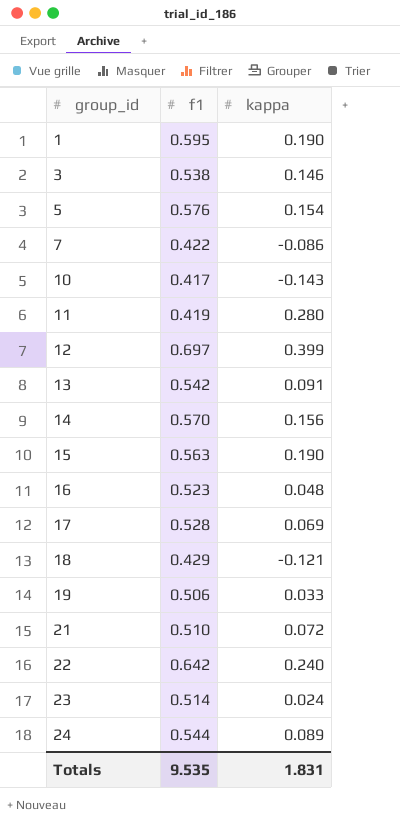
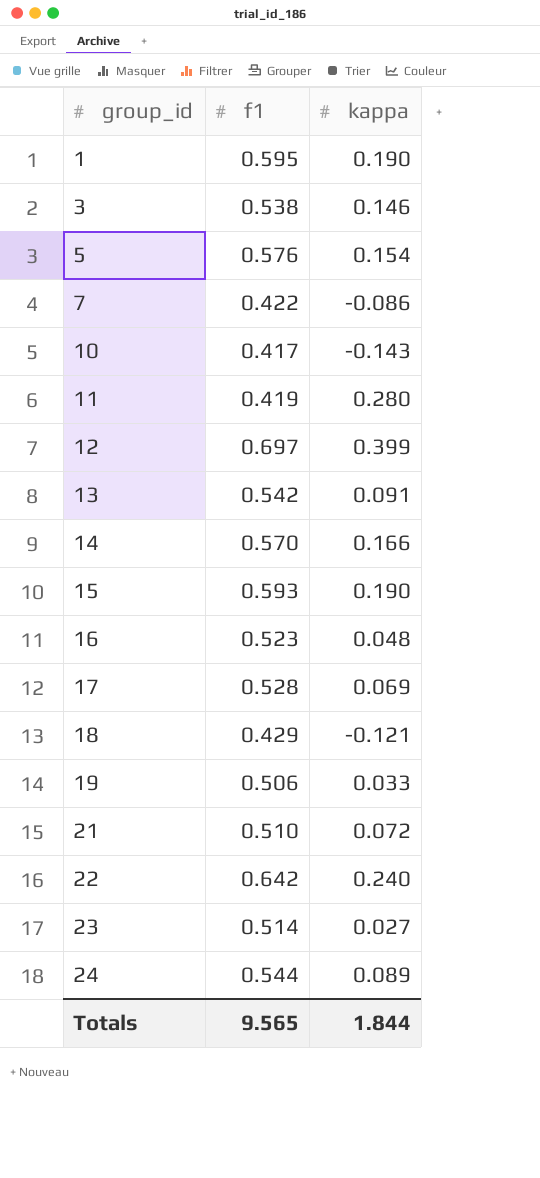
14 | kappa: 0.156 -> 0.166
15 | f1: 0.563 -> 0.593
23 | kappa: 0.024 -> 0.027
Totals | f1: 9.535 -> 9.565
Totals | kappa: 1.831 -> 1.844

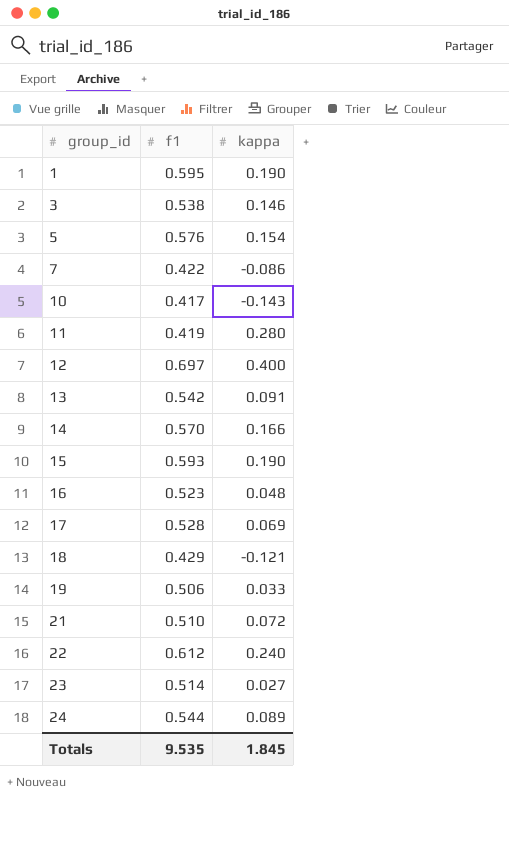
12 | kappa: 0.399 -> 0.400
22 | f1: 0.642 -> 0.612
Totals | f1: 9.565 -> 9.535
Totals | kappa: 1.844 -> 1.845

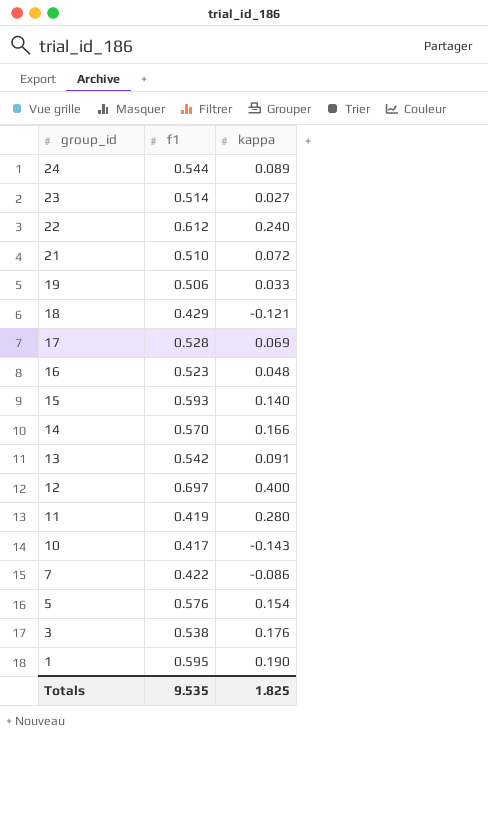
row order: group_id ascending -> group_id descending
15 | kappa: 0.190 -> 0.140
3 | kappa: 0.146 -> 0.176
Totals | kappa: 1.845 -> 1.825

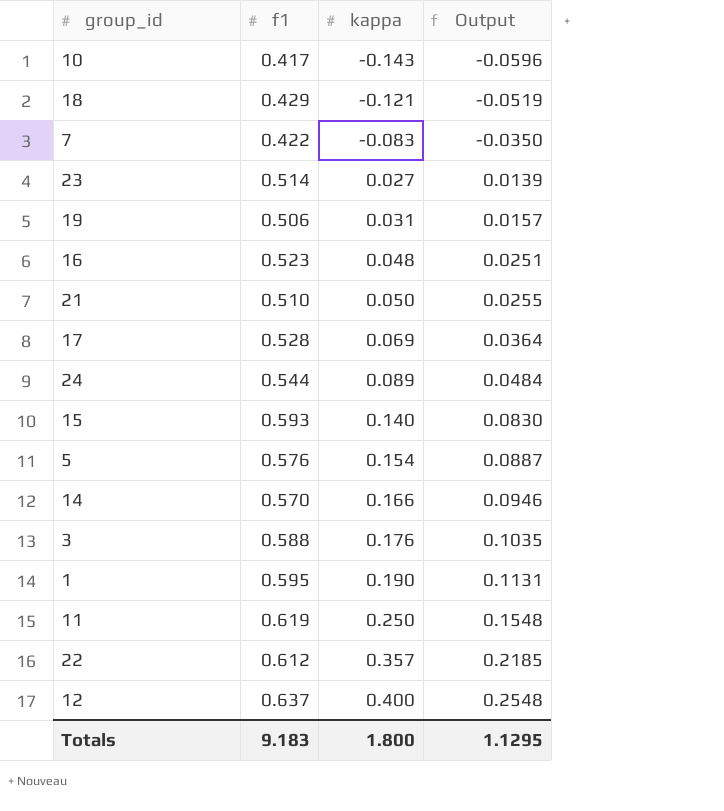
row order: group_id descending -> kappa ascending
column Output | formula: none -> [f1] * [kappa]
row 13: 0.542 | 0.091 -> none
7 | kappa: -0.086 -> -0.083
19 | kappa: 0.033 -> 0.031
21 | kappa: 0.072 -> 0.050
3 | f1: 0.538 -> 0.588
11 | f1: 0.419 -> 0.619
11 | kappa: 0.280 -> 0.250
22 | kappa: 0.240 -> 0.357
12 | f1: 0.697 -> 0.637
Totals | f1: 9.535 -> 9.183
Totals | kappa: 1.825 -> 1.800

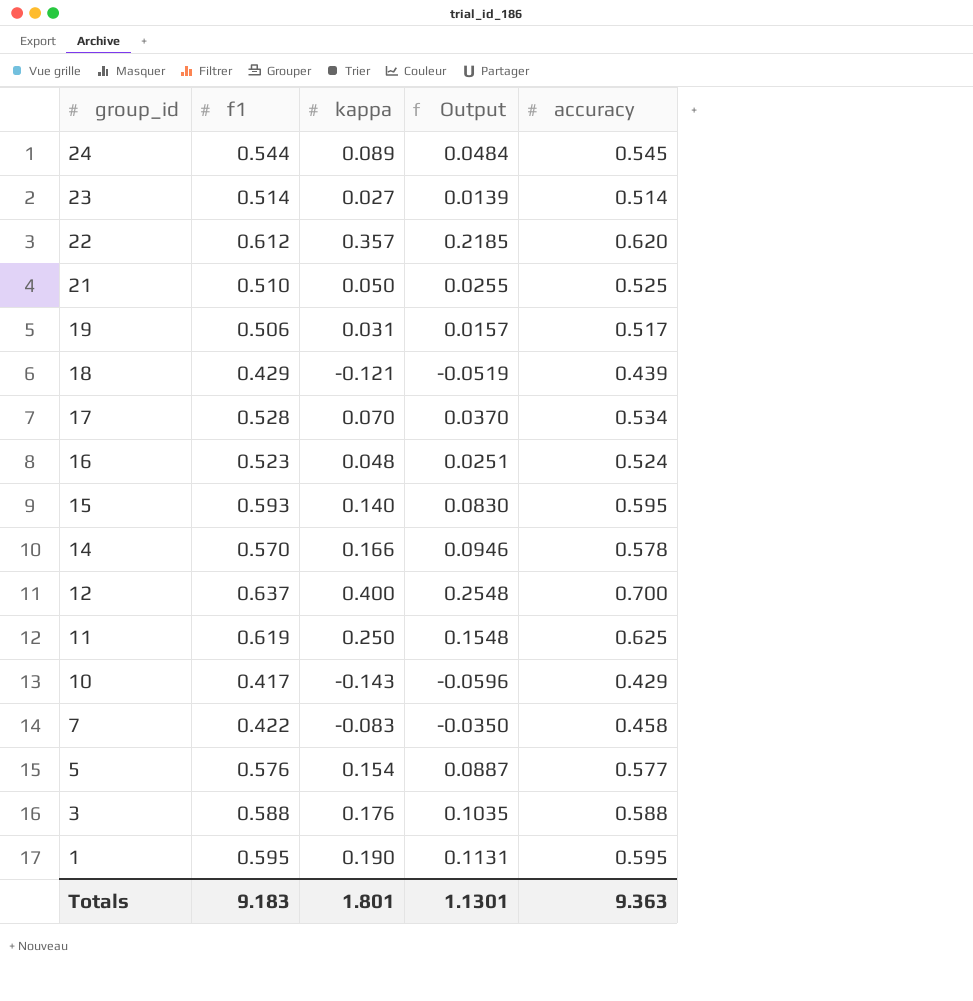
row order: kappa ascending -> group_id descending
column accuracy | position: none -> 5
17 | kappa: 0.069 -> 0.070
17 | Output: 0.0364 -> 0.0370
Totals | kappa: 1.800 -> 1.801
Totals | Output: 1.1295 -> 1.1301

